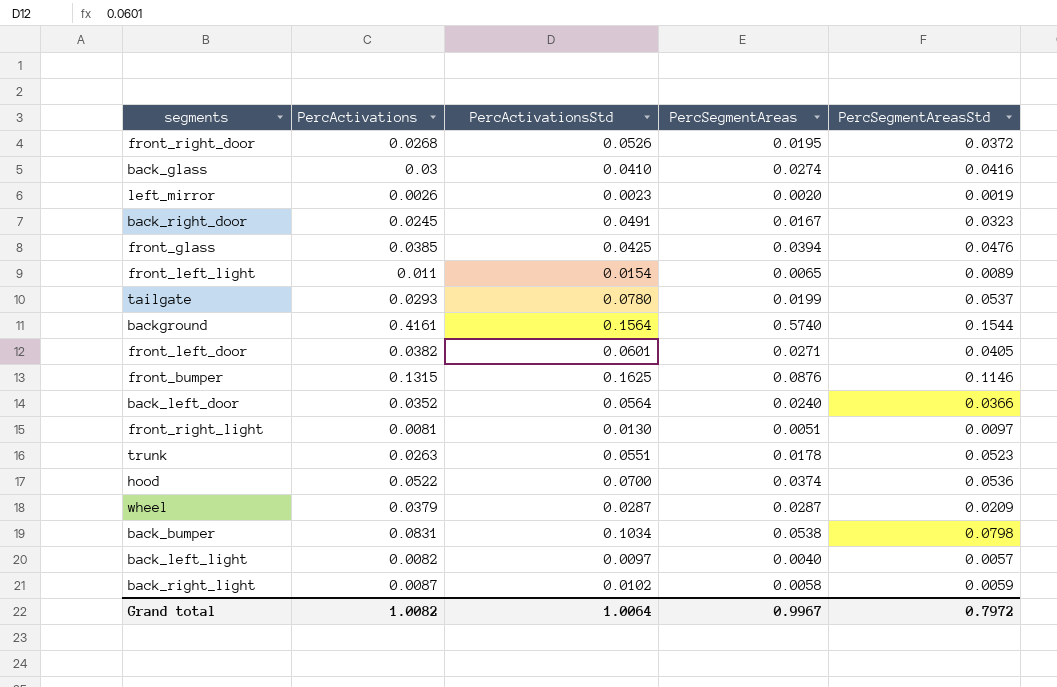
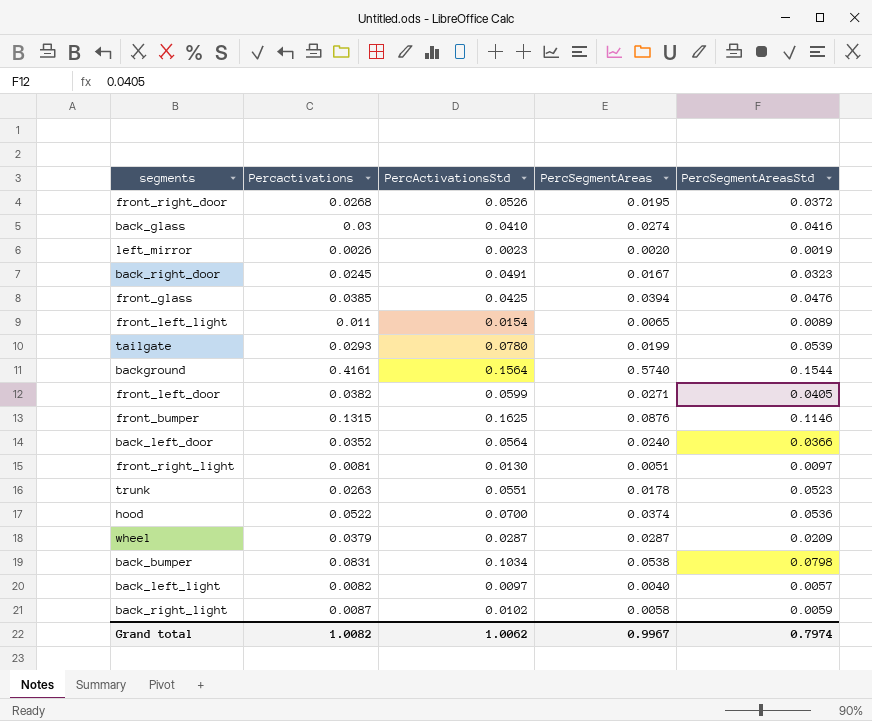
column name: PercActivations -> Percactivations
tailgate | PercSegmentAreasStd: 0.0537 -> 0.0539
front_left_door | PercActivationsStd: 0.0601 -> 0.0599
Grand total | PercActivationsStd: 1.0064 -> 1.0062
Grand total | PercSegmentAreasStd: 0.7972 -> 0.7974

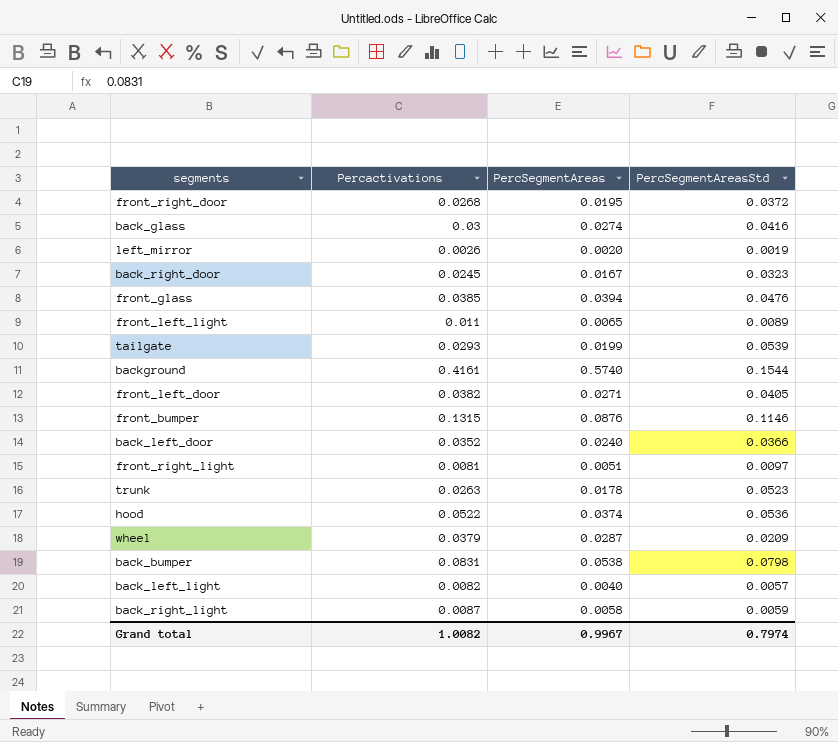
column PercActivationsStd | position: 3 -> none

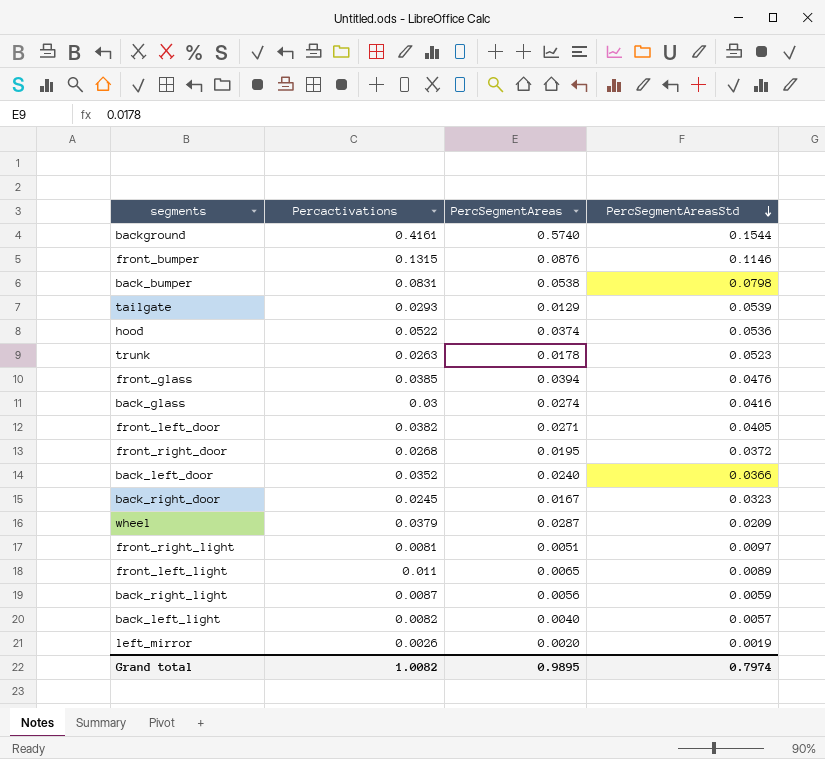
row order: none -> PercSegmentAreasStd descending
tailgate | PercSegmentAreas: 0.0199 -> 0.0129
back_right_light | PercSegmentAreas: 0.0058 -> 0.0056
Grand total | PercSegmentAreas: 0.9967 -> 0.9895

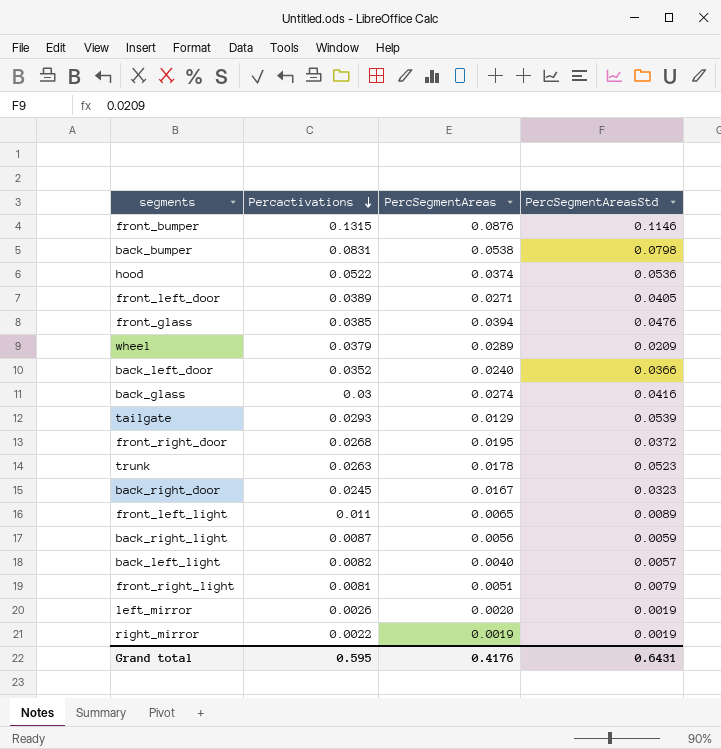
row order: PercSegmentAreasStd descending -> Percactivations descending
row background: 0.4161 | 0.5740 | 0.1544 -> none
front_left_door | Percactivations: 0.0382 -> 0.0389
wheel | PercSegmentAreas: 0.0287 -> 0.0289
front_right_light | PercSegmentAreasStd: 0.0097 -> 0.0079
row right_mirror: none -> 0.0022 | 0.0019 | 0.0019
Grand total | Percactivations: 1.0082 -> 0.595
Grand total | PercSegmentAreas: 0.9895 -> 0.4176
Grand total | PercSegmentAreasStd: 0.7974 -> 0.6431

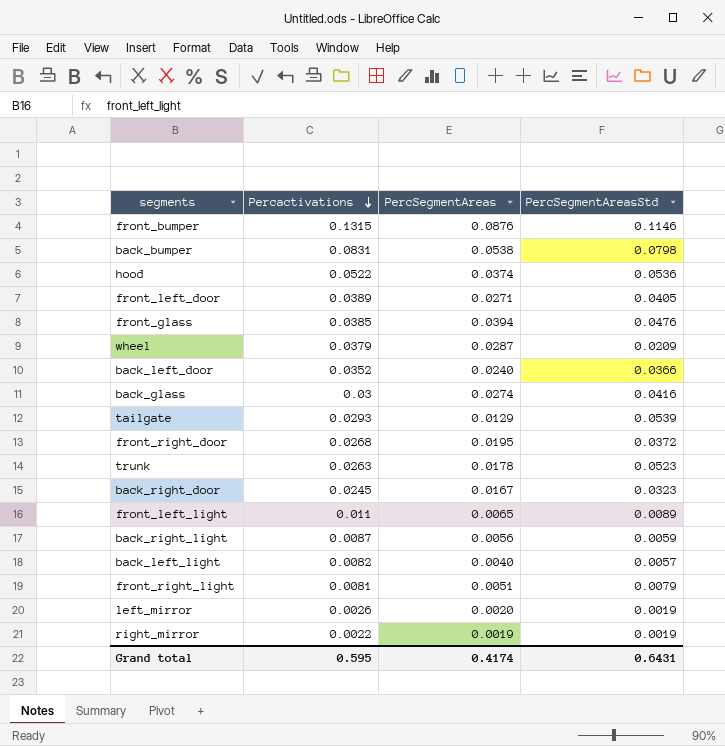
wheel | PercSegmentAreas: 0.0289 -> 0.0287
Grand total | PercSegmentAreas: 0.4176 -> 0.4174

